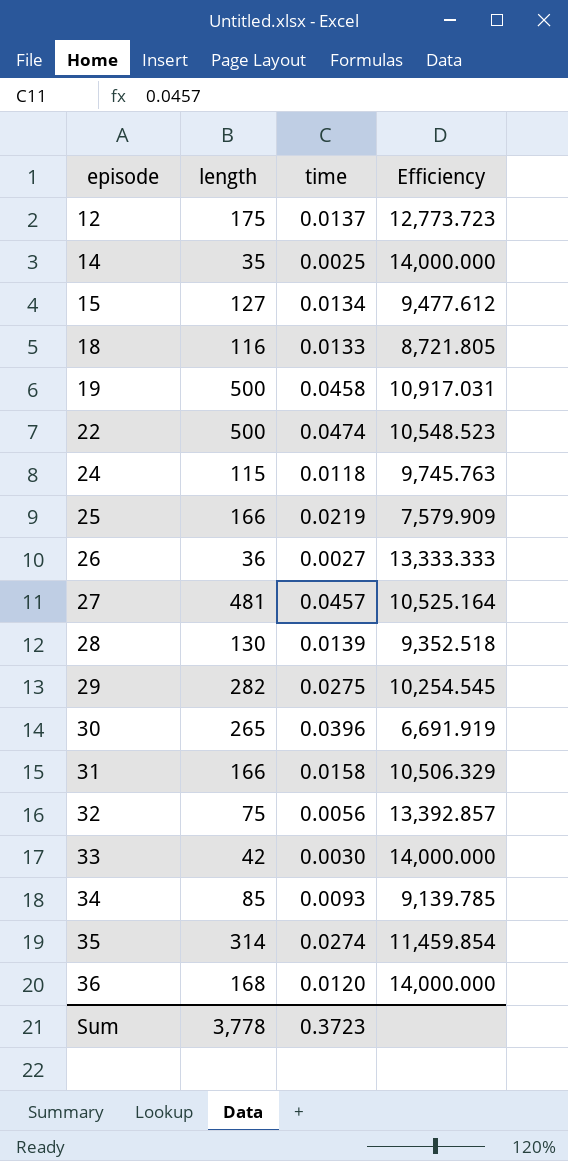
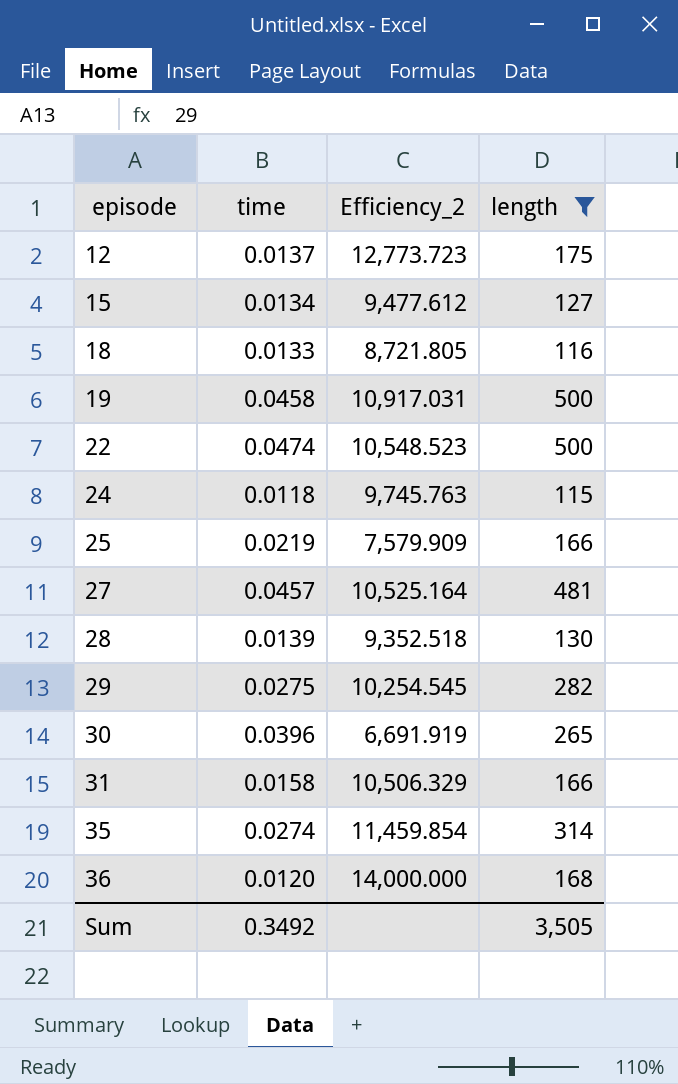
filter: none -> length >= 115
column name: Efficiency -> Efficiency_2
column length | position: 2 -> 4
Sum | time: 0.3723 -> 0.3492
Sum | length: 3,778 -> 3,505

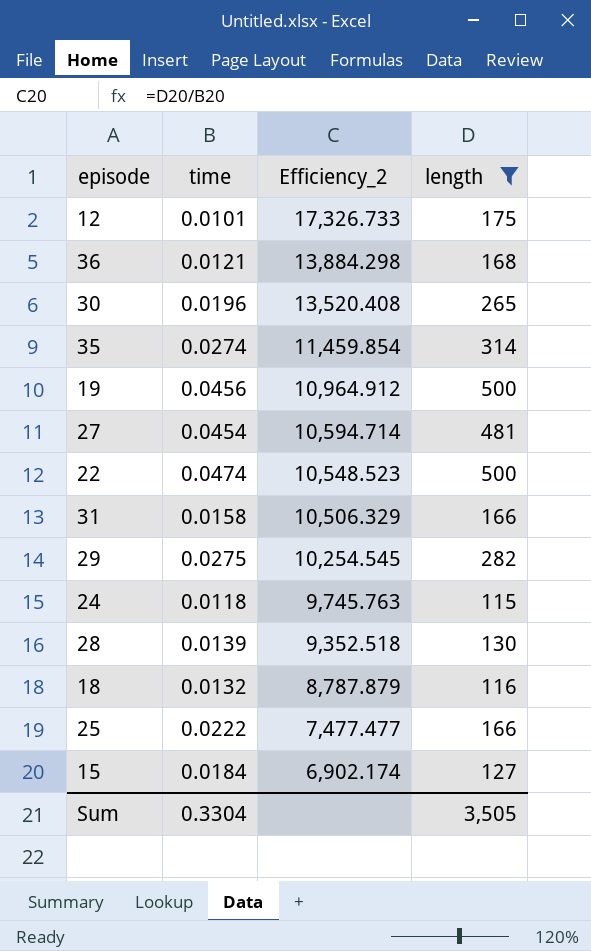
row order: episode ascending -> Efficiency_2 descending
12 | time: 0.0137 -> 0.0101
12 | Efficiency_2: 12,773.723 -> 17,326.733
36 | time: 0.0120 -> 0.0121
36 | Efficiency_2: 14,000.000 -> 13,884.298
30 | time: 0.0396 -> 0.0196
30 | Efficiency_2: 6,691.919 -> 13,520.408
19 | time: 0.0458 -> 0.0456
19 | Efficiency_2: 10,917.031 -> 10,964.912
27 | time: 0.0457 -> 0.0454
27 | Efficiency_2: 10,525.164 -> 10,594.714
18 | time: 0.0133 -> 0.0132
18 | Efficiency_2: 8,721.805 -> 8,787.879
25 | time: 0.0219 -> 0.0222
25 | Efficiency_2: 7,579.909 -> 7,477.477
15 | time: 0.0134 -> 0.0184
15 | Efficiency_2: 9,477.612 -> 6,902.174
Sum | time: 0.3492 -> 0.3304

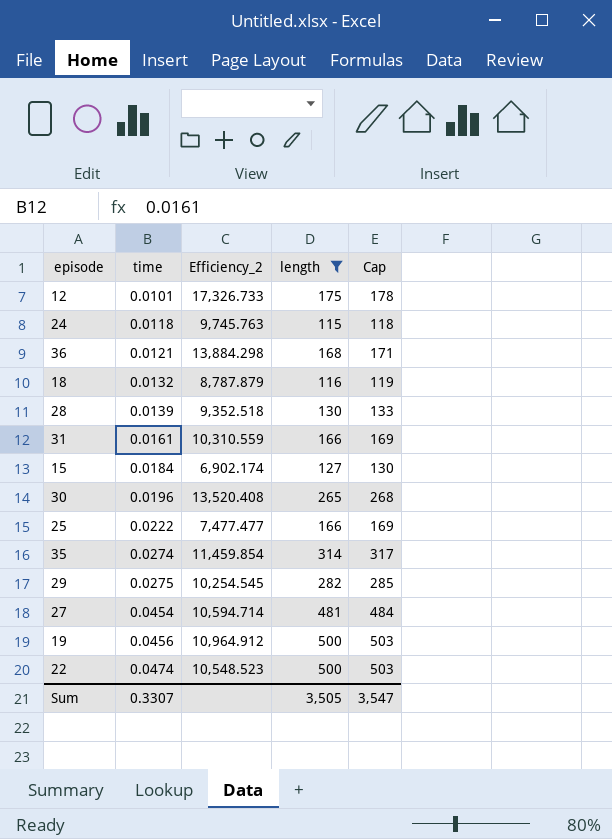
row order: Efficiency_2 descending -> time ascending
column Cap | formula: none -> [length] + 3
31 | time: 0.0158 -> 0.0161
31 | Efficiency_2: 10,506.329 -> 10,310.559
Sum | time: 0.3304 -> 0.3307

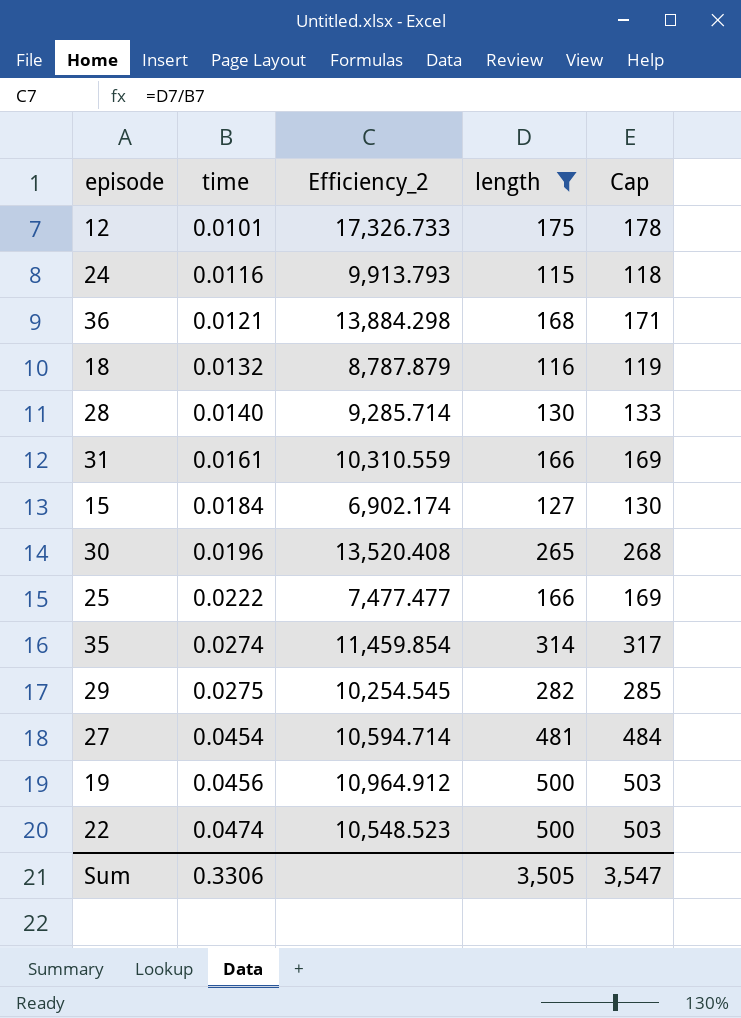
24 | time: 0.0118 -> 0.0116
24 | Efficiency_2: 9,745.763 -> 9,913.793
28 | time: 0.0139 -> 0.0140
28 | Efficiency_2: 9,352.518 -> 9,285.714
Sum | time: 0.3307 -> 0.3306

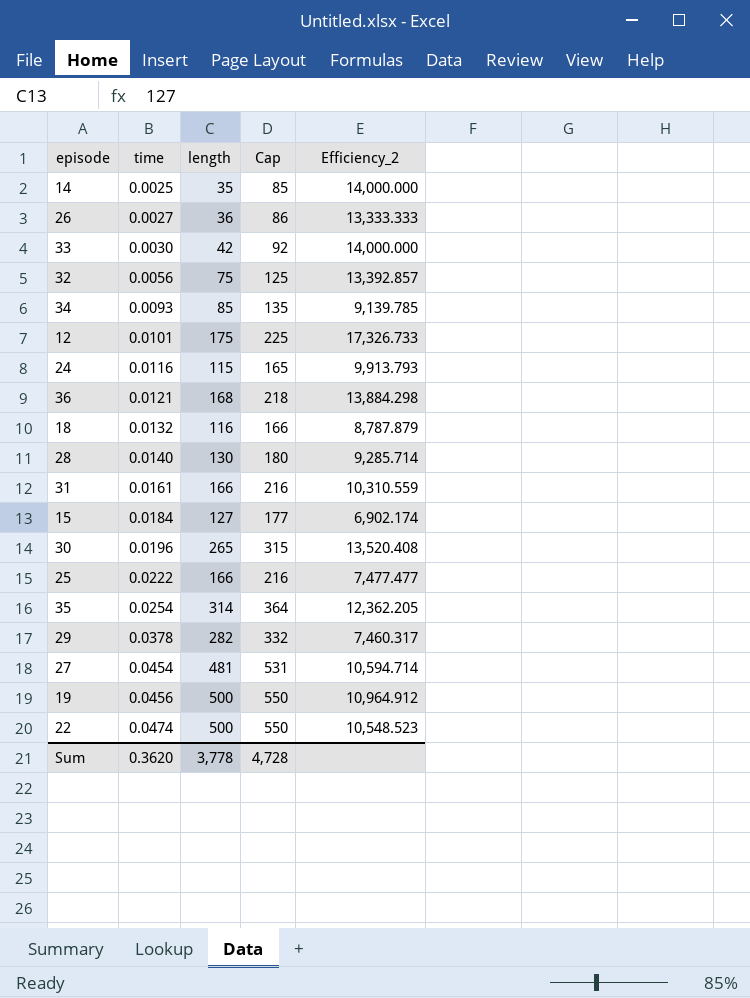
filter: length >= 115 -> none
column Cap | formula: [length] + 3 -> [length] + 50
column Efficiency_2 | position: 3 -> 5
35 | time: 0.0274 -> 0.0254
35 | Efficiency_2: 11,459.854 -> 12,362.205
29 | time: 0.0275 -> 0.0378
29 | Efficiency_2: 10,254.545 -> 7,460.317
Sum | time: 0.3306 -> 0.3620
Sum | length: 3,505 -> 3,778
Sum | Cap: 3,547 -> 4,728

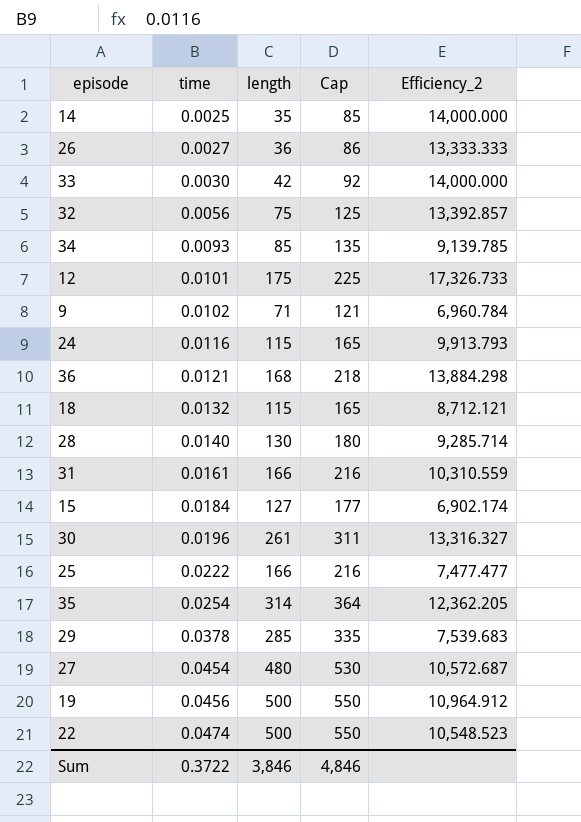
row 9: none -> 0.0102 | 71 | 121 | 6,960.784
18 | length: 116 -> 115
18 | Cap: 166 -> 165
18 | Efficiency_2: 8,787.879 -> 8,712.121
30 | length: 265 -> 261
30 | Cap: 315 -> 311
30 | Efficiency_2: 13,520.408 -> 13,316.327
29 | length: 282 -> 285
29 | Cap: 332 -> 335
29 | Efficiency_2: 7,460.317 -> 7,539.683
27 | length: 481 -> 480
27 | Cap: 531 -> 530
27 | Efficiency_2: 10,594.714 -> 10,572.687
Sum | time: 0.3620 -> 0.3722
Sum | length: 3,778 -> 3,846
Sum | Cap: 4,728 -> 4,846

